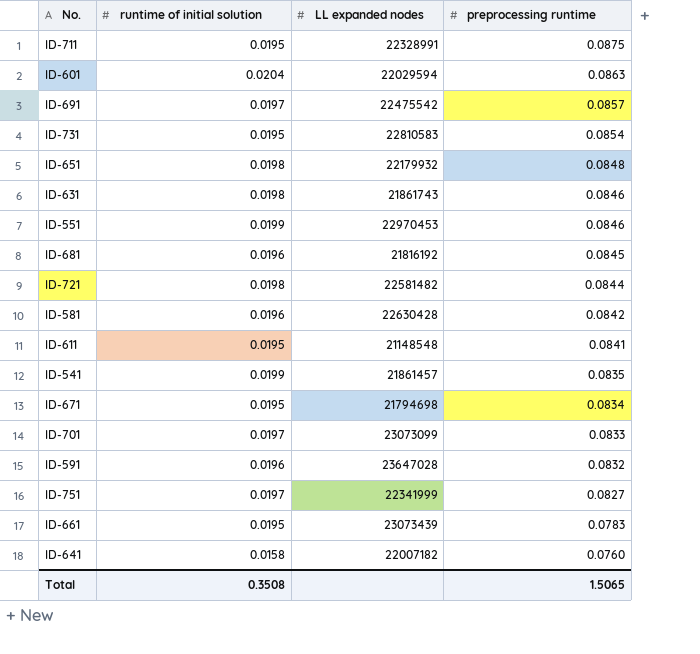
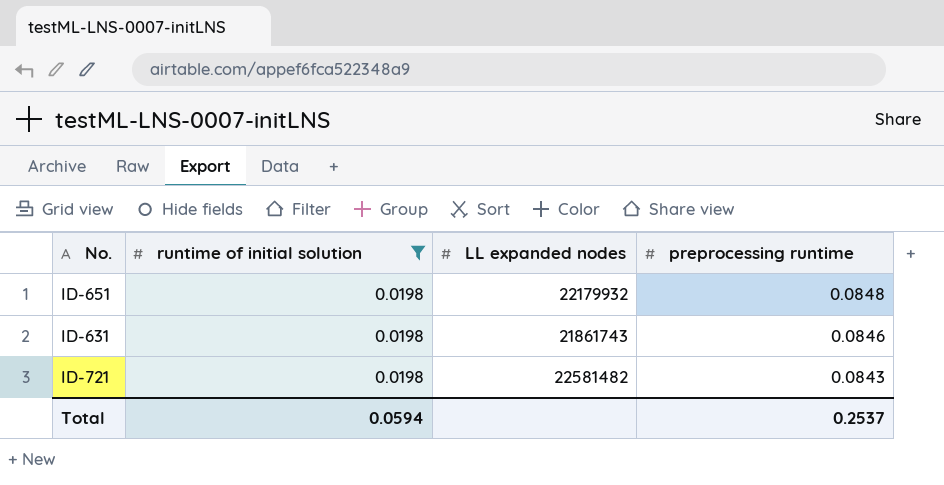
filter: none -> runtime of initial solution = 0.0198
ID-721 | preprocessing runtime: 0.0844 -> 0.0843
Total | runtime of initial solution: 0.3508 -> 0.0594
Total | preprocessing runtime: 1.5065 -> 0.2537

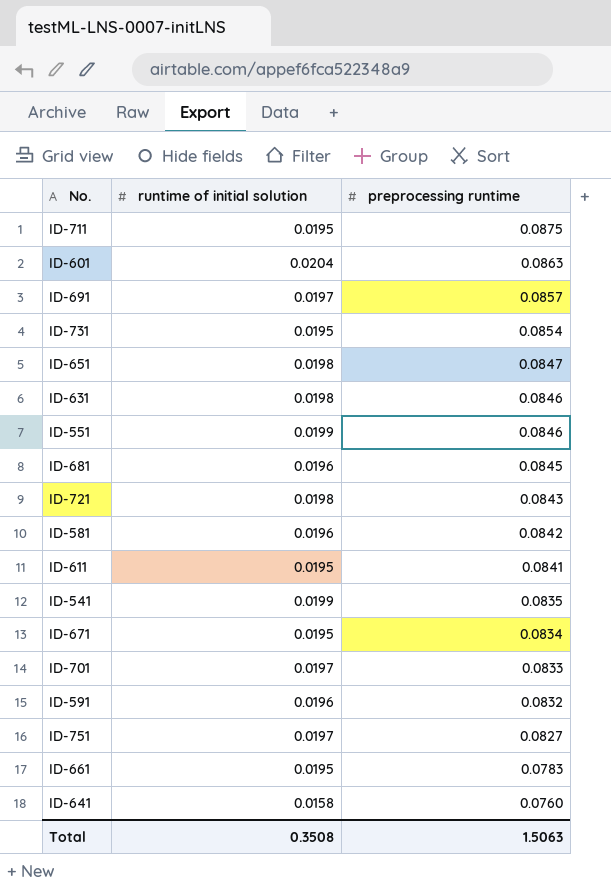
filter: runtime of initial solution = 0.0198 -> none
column LL expanded nodes | position: 3 -> none
ID-651 | preprocessing runtime: 0.0848 -> 0.0847
Total | runtime of initial solution: 0.0594 -> 0.3508
Total | preprocessing runtime: 0.2537 -> 1.5063

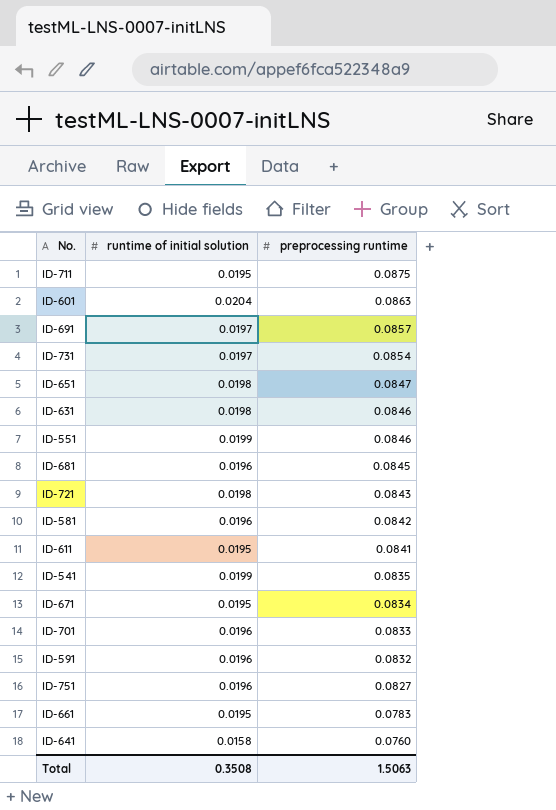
ID-731 | runtime of initial solution: 0.0195 -> 0.0197
ID-701 | runtime of initial solution: 0.0197 -> 0.0196
ID-751 | runtime of initial solution: 0.0197 -> 0.0196

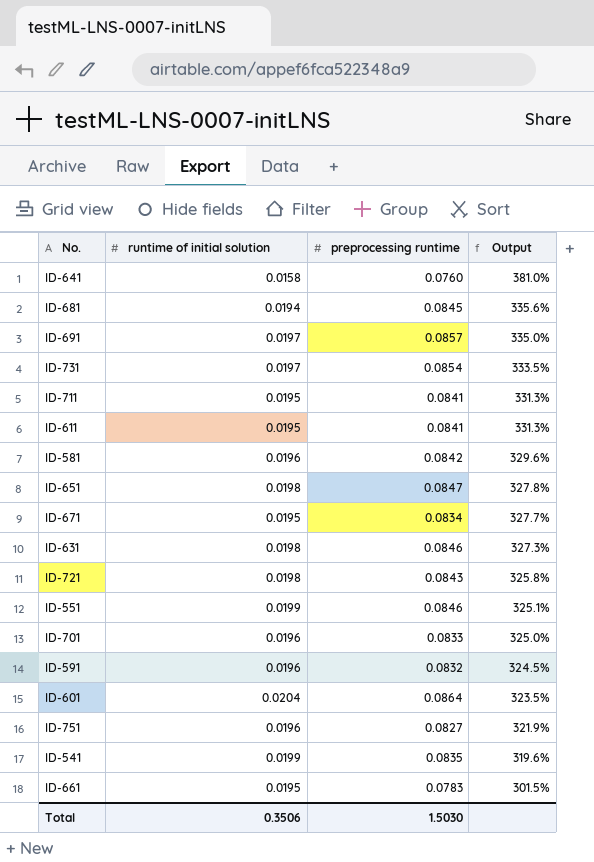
row order: preprocessing runtime descending -> Output descending
column Output | formula: none -> ([preprocessing runtime] - [runtime of initial solution]) / [runtime of initial solution]
ID-681 | runtime of initial solution: 0.0196 -> 0.0194
ID-711 | preprocessing runtime: 0.0875 -> 0.0841
ID-601 | preprocessing runtime: 0.0863 -> 0.0864
Total | runtime of initial solution: 0.3508 -> 0.3506
Total | preprocessing runtime: 1.5063 -> 1.5030

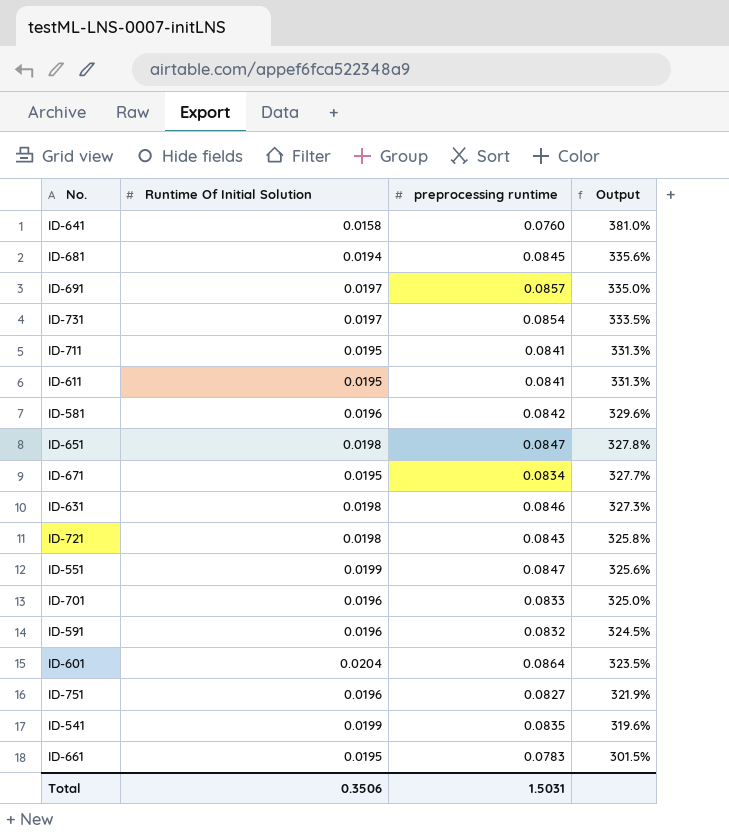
column name: runtime of initial solution -> Runtime Of Initial Solution
ID-551 | preprocessing runtime: 0.0846 -> 0.0847
ID-551 | Output: 325.1% -> 325.6%
Total | preprocessing runtime: 1.5030 -> 1.5031

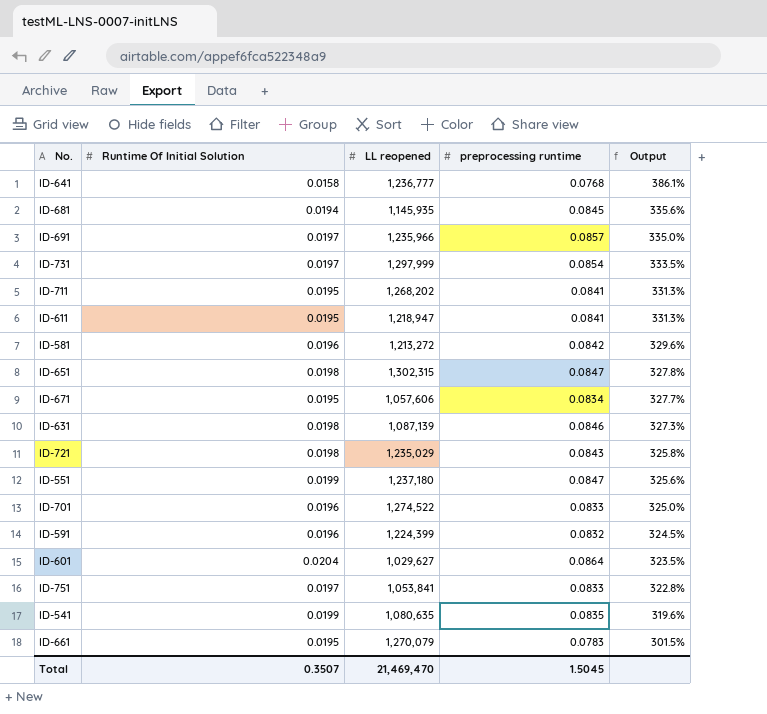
column LL reopened | position: none -> 3
ID-641 | preprocessing runtime: 0.0760 -> 0.0768
ID-641 | Output: 381.0% -> 386.1%
ID-751 | Runtime Of Initial Solution: 0.0196 -> 0.0197
ID-751 | preprocessing runtime: 0.0827 -> 0.0833
ID-751 | Output: 321.9% -> 322.8%
Total | Runtime Of Initial Solution: 0.3506 -> 0.3507
Total | preprocessing runtime: 1.5031 -> 1.5045

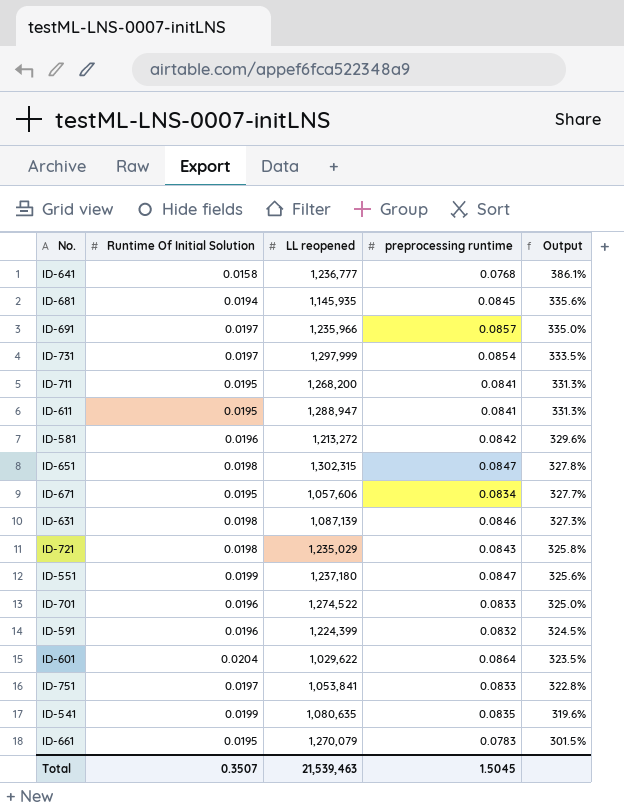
ID-711 | LL reopened: 1,268,202 -> 1,268,200
ID-611 | LL reopened: 1,218,947 -> 1,288,947
ID-601 | LL reopened: 1,029,627 -> 1,029,622
Total | LL reopened: 21,469,470 -> 21,539,463

